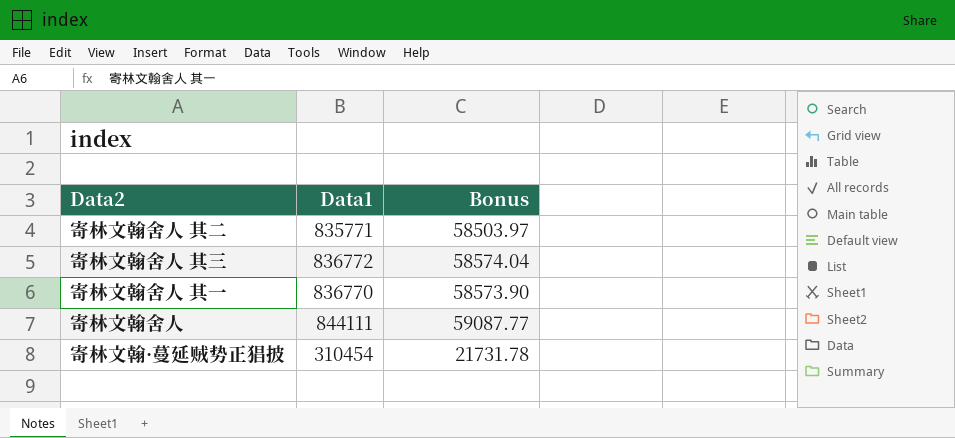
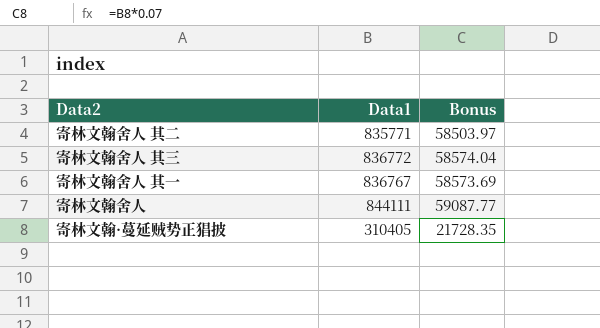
寄林文翰舍人 其一 | Data1: 836770 -> 836767
寄林文翰舍人 其一 | Bonus: 58573.90 -> 58573.69
寄林文翰·蔓延贼势正猖披 | Data1: 310454 -> 310405
寄林文翰·蔓延贼势正猖披 | Bonus: 21731.78 -> 21728.35

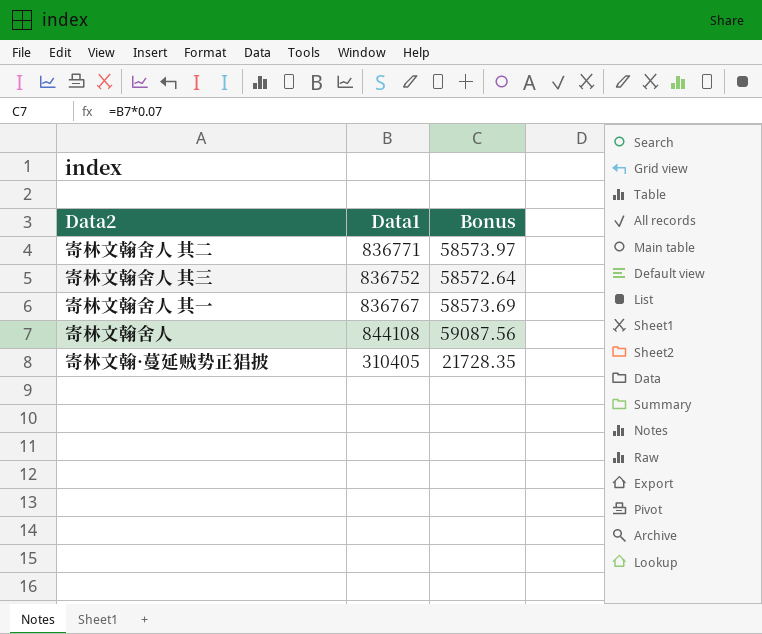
寄林文翰舍人 其二 | Data1: 835771 -> 836771
寄林文翰舍人 其二 | Bonus: 58503.97 -> 58573.97
寄林文翰舍人 其三 | Data1: 836772 -> 836752
寄林文翰舍人 其三 | Bonus: 58574.04 -> 58572.64
寄林文翰舍人 | Data1: 844111 -> 844108
寄林文翰舍人 | Bonus: 59087.77 -> 59087.56

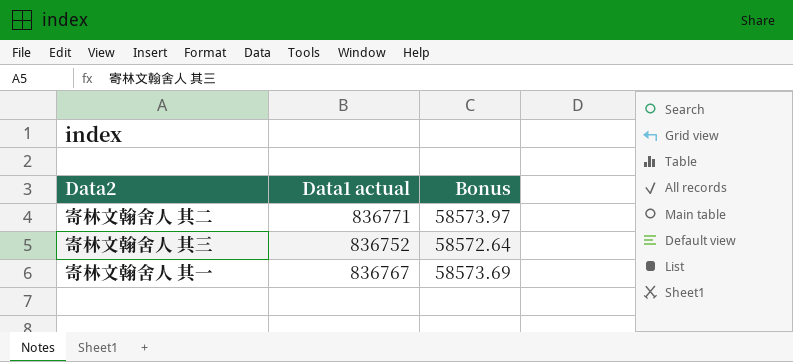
column name: Data1 -> Data1 actual
row 寄林文翰舍人: 844108 | 59087.56 -> none
row 寄林文翰·蔓延贼势正猖披: 310405 | 21728.35 -> none

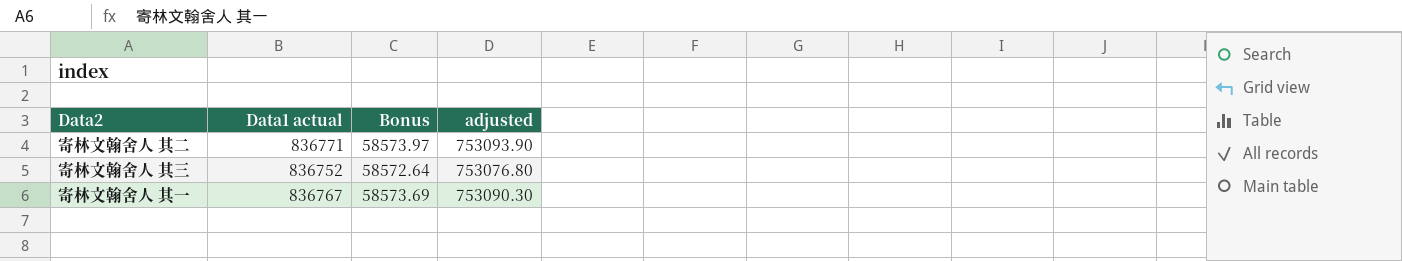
column adjusted | formula: none -> [Data1 actual] * 0.9

